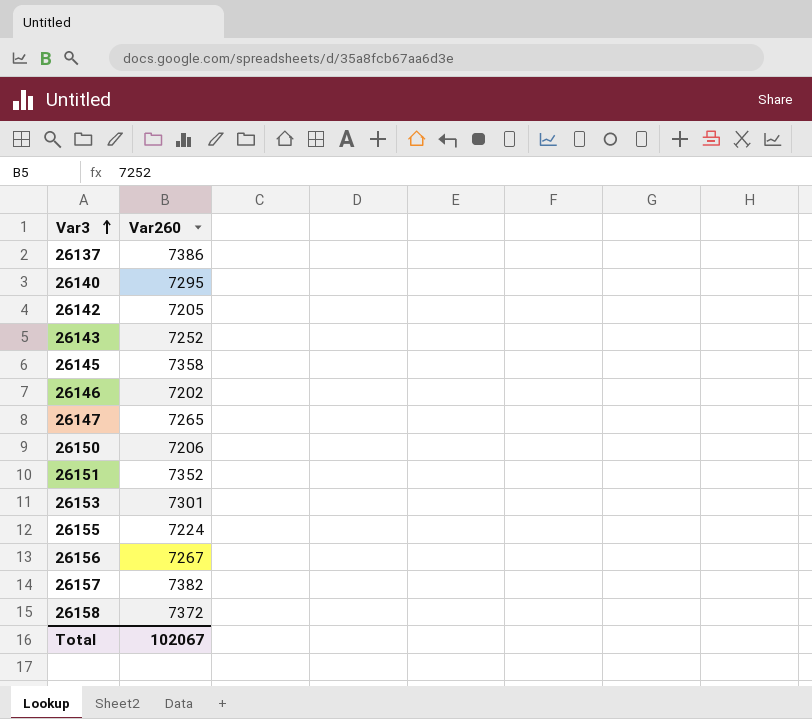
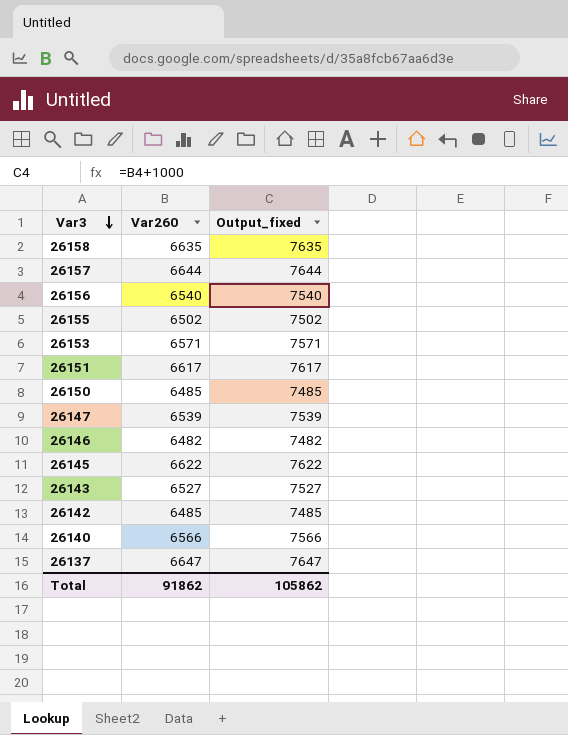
row order: Var3 ascending -> Var3 descending
column Output_fixed | formula: none -> [Var260] + 1000
26158 | Var260: 7372 -> 6635
26157 | Var260: 7382 -> 6644
26156 | Var260: 7267 -> 6540
26155 | Var260: 7224 -> 6502
26153 | Var260: 7301 -> 6571
26151 | Var260: 7352 -> 6617
26150 | Var260: 7206 -> 6485
26147 | Var260: 7265 -> 6539
26146 | Var260: 7202 -> 6482
26145 | Var260: 7358 -> 6622
26143 | Var260: 7252 -> 6527
26142 | Var260: 7205 -> 6485
26140 | Var260: 7295 -> 6566
26137 | Var260: 7386 -> 6647
Total | Var260: 102067 -> 91862

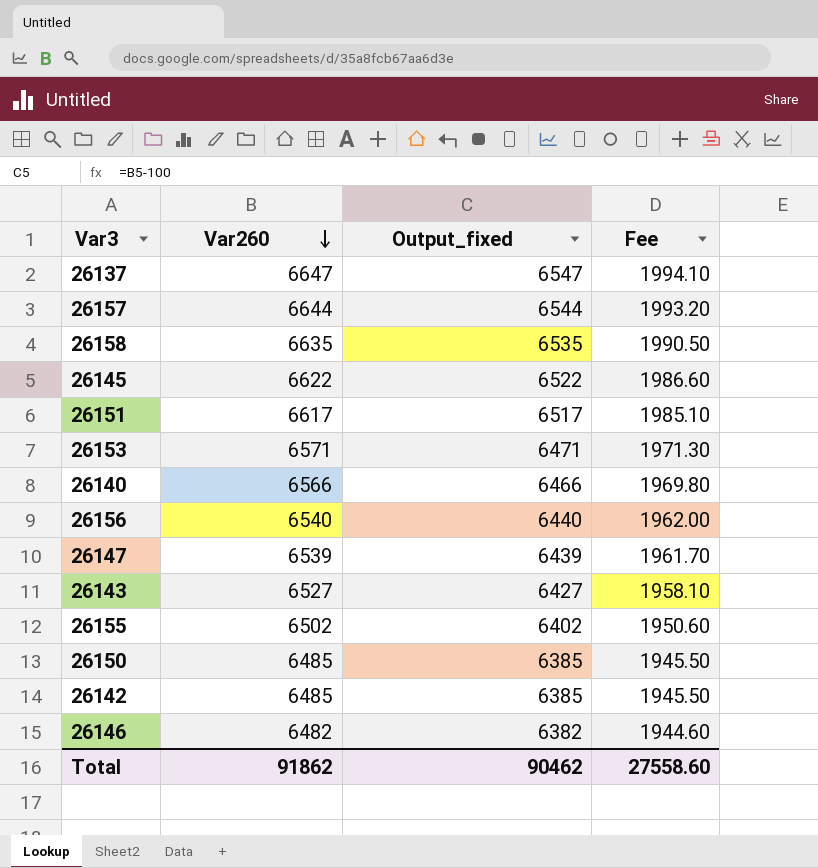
row order: Var3 descending -> Var260 descending
column Output_fixed | formula: [Var260] + 1000 -> [Var260] - 100
column Fee | formula: none -> [Var260] * 0.3
Total | Output_fixed: 105862 -> 90462

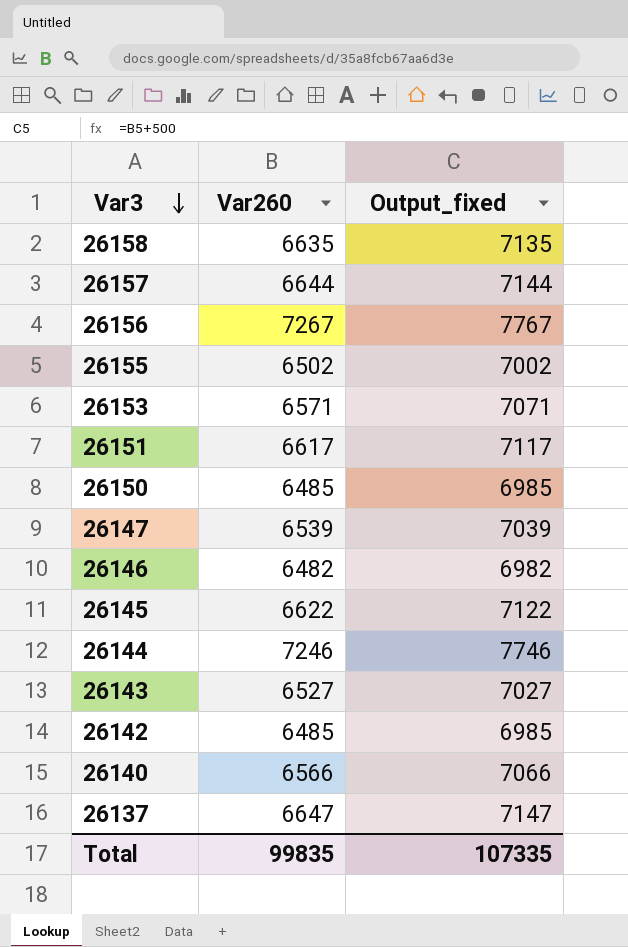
row order: Var260 descending -> Var3 descending
column Fee | formula: [Var260] * 0.3 -> none
column Output_fixed | formula: [Var260] - 100 -> [Var260] + 500
26156 | Var260: 6540 -> 7267
row 26144: none -> 7246 | 7746
Total | Var260: 91862 -> 99835
Total | Output_fixed: 90462 -> 107335

